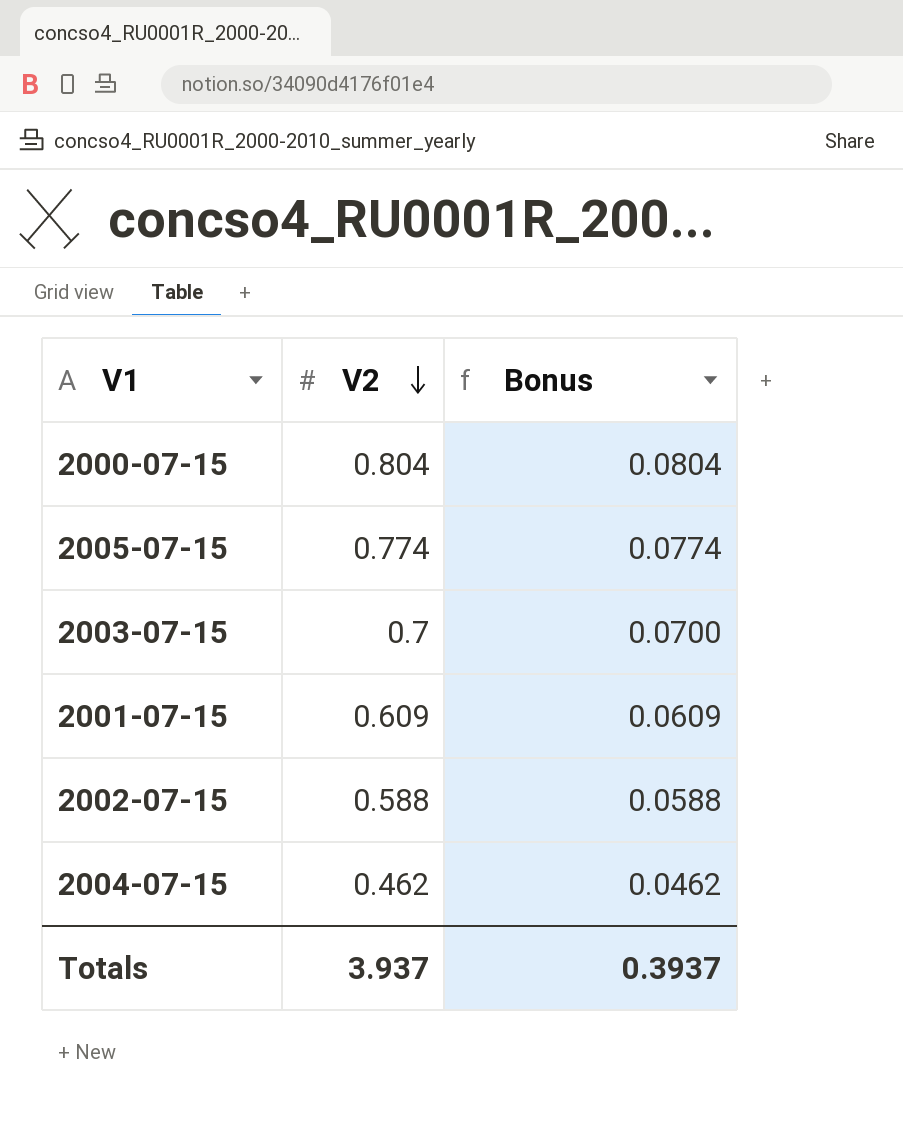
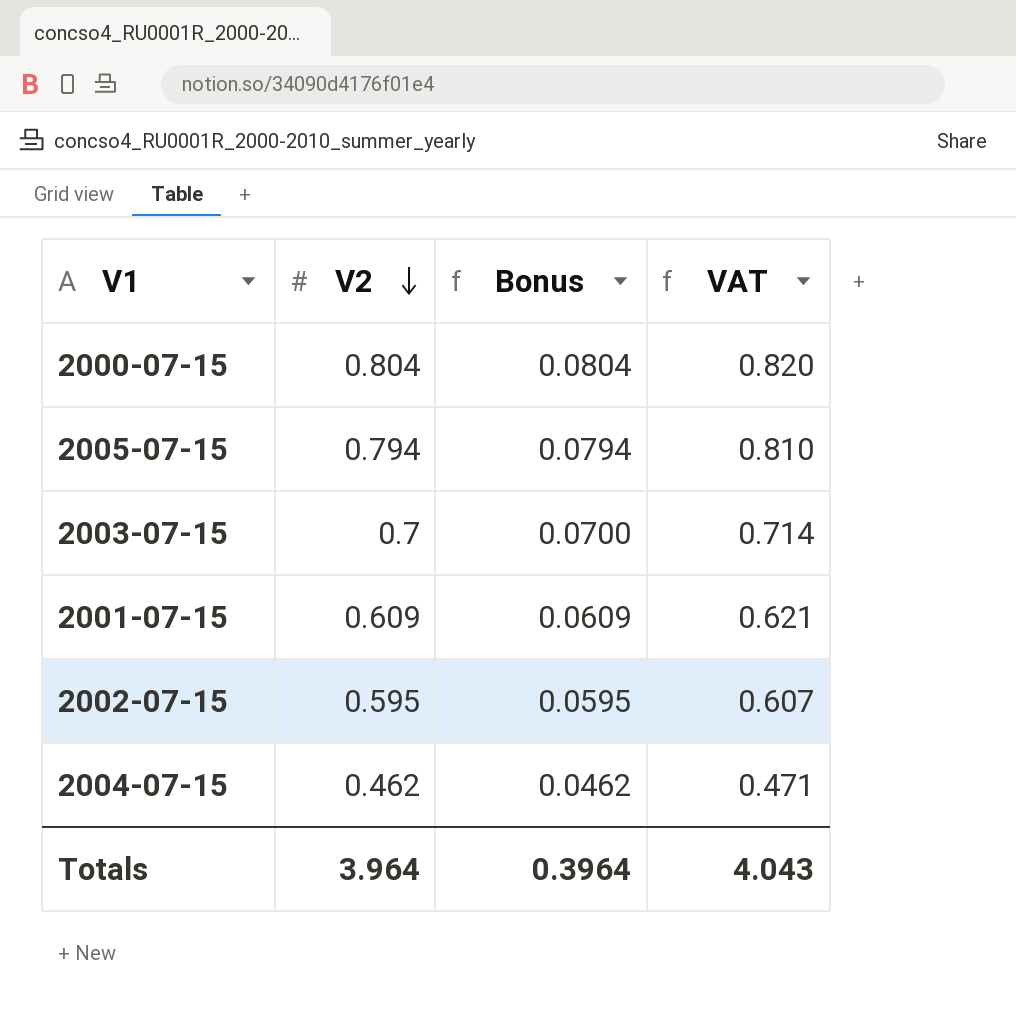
column VAT | formula: none -> [V2] * 1.02
2005-07-15 | V2: 0.774 -> 0.794
2005-07-15 | Bonus: 0.0774 -> 0.0794
2002-07-15 | V2: 0.588 -> 0.595
2002-07-15 | Bonus: 0.0588 -> 0.0595
Totals | V2: 3.937 -> 3.964
Totals | Bonus: 0.3937 -> 0.3964

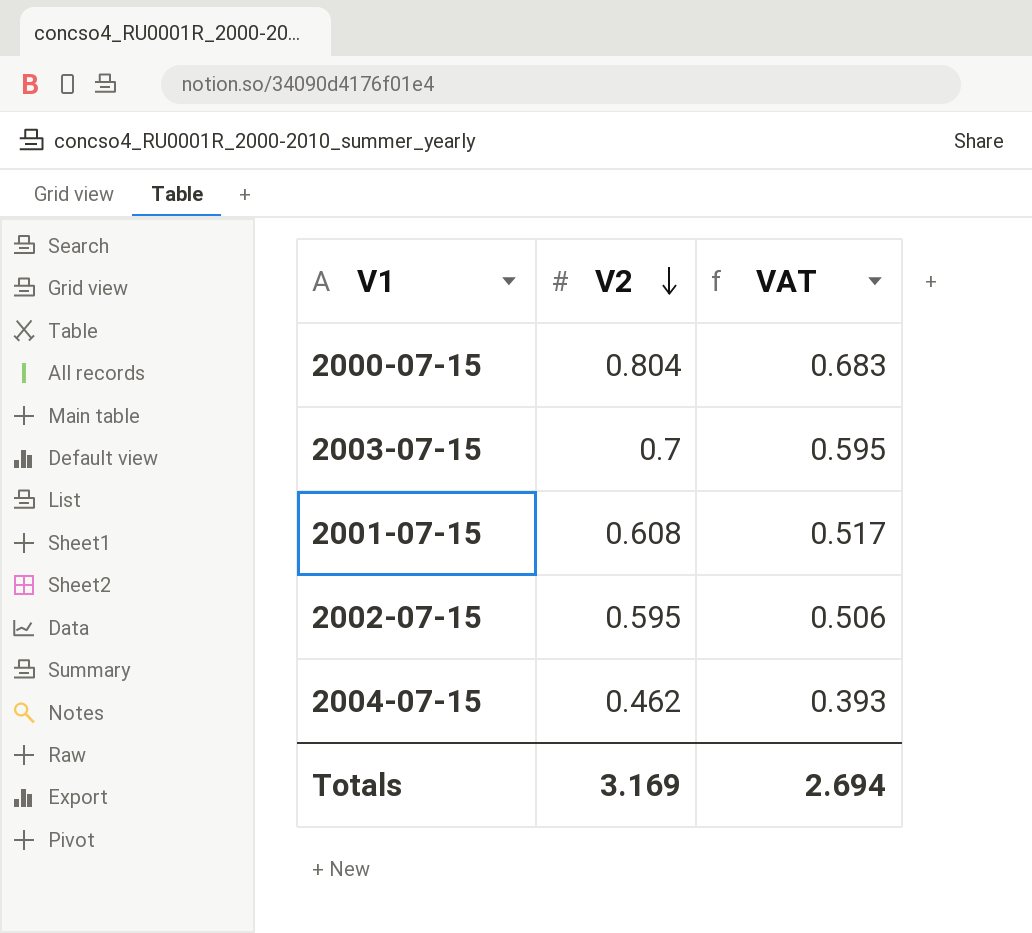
column Bonus | formula: [V2] * 0.1 -> none
column VAT | formula: [V2] * 1.02 -> [V2] * 0.85
row 2005-07-15: 0.794 | 0.0794 | 0.810 -> none
2001-07-15 | V2: 0.609 -> 0.608
Totals | V2: 3.964 -> 3.169
Totals | VAT: 4.043 -> 2.694

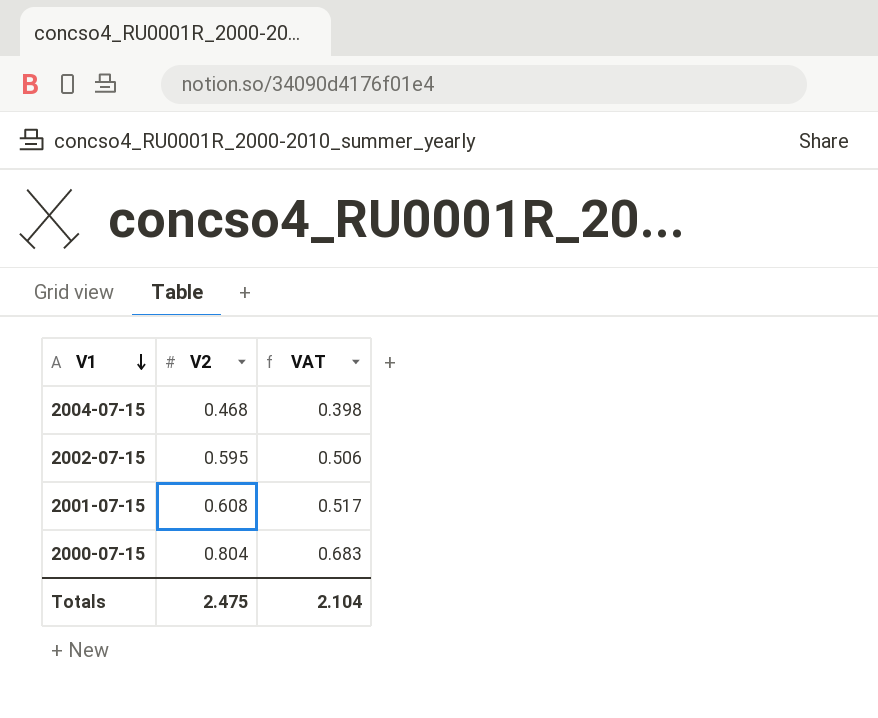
row order: V2 descending -> V1 descending
row 2003-07-15: 0.7 | 0.595 -> none
2004-07-15 | V2: 0.462 -> 0.468
2004-07-15 | VAT: 0.393 -> 0.398
Totals | V2: 3.169 -> 2.475
Totals | VAT: 2.694 -> 2.104

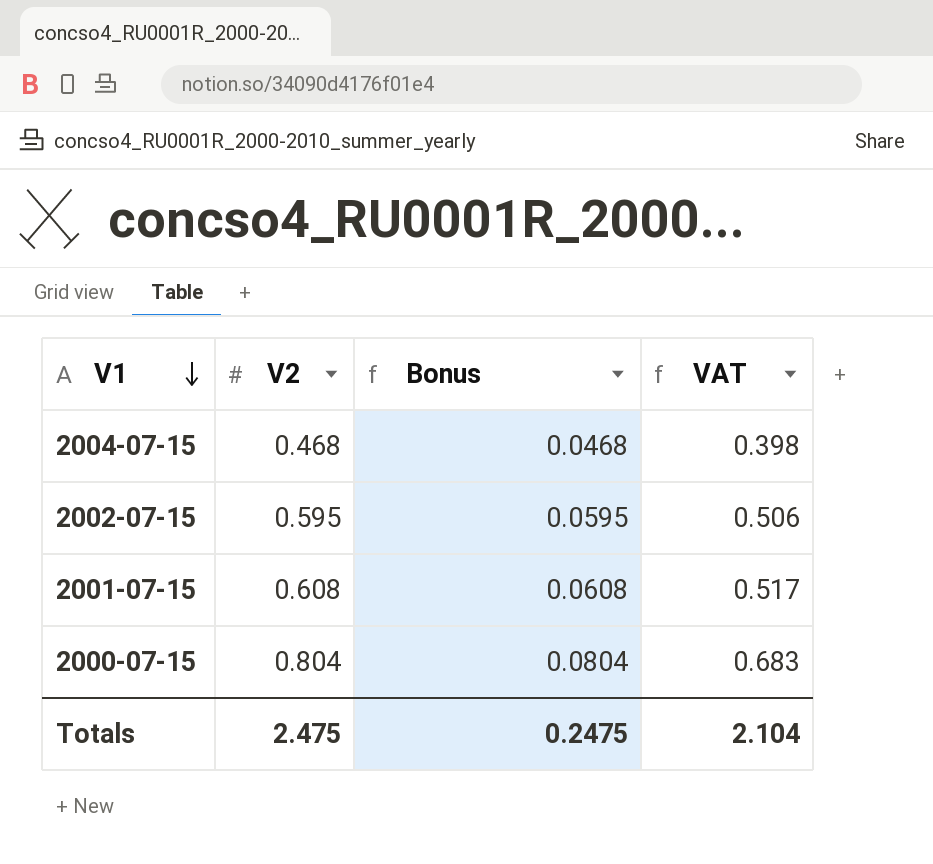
column Bonus | formula: none -> [V2] * 0.1

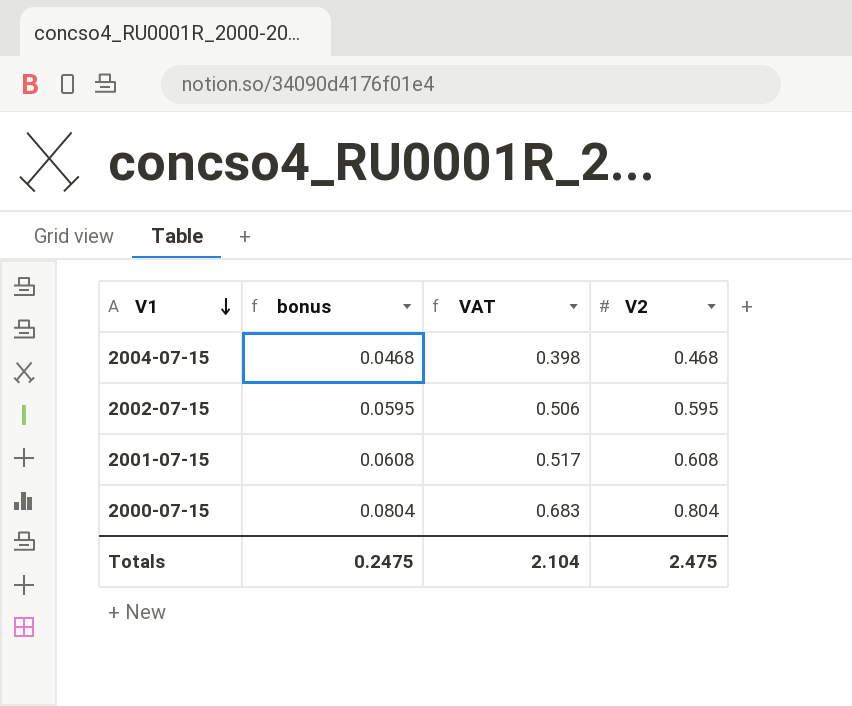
column name: Bonus -> bonus
column V2 | position: 2 -> 4

